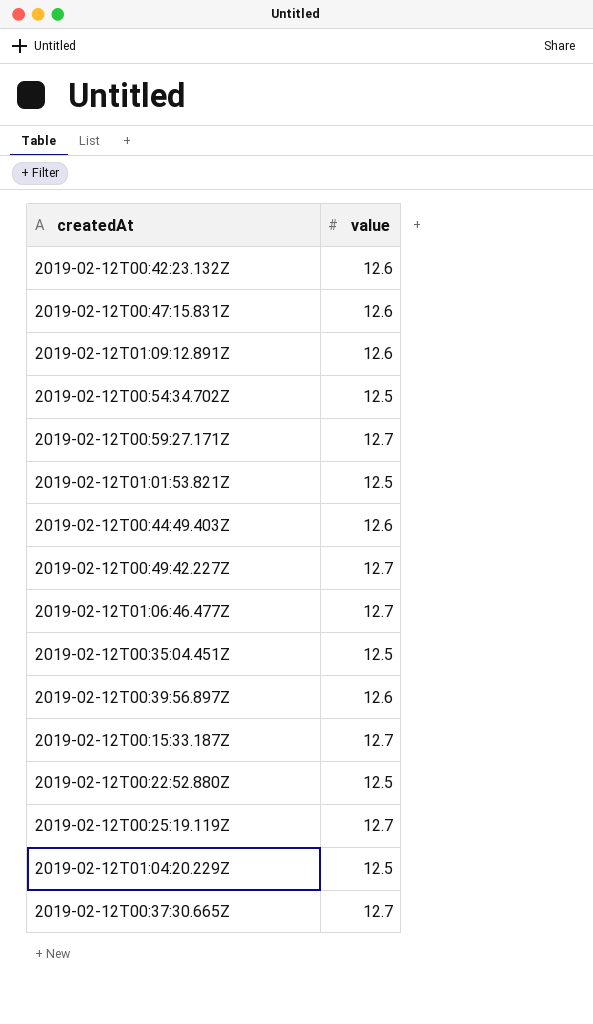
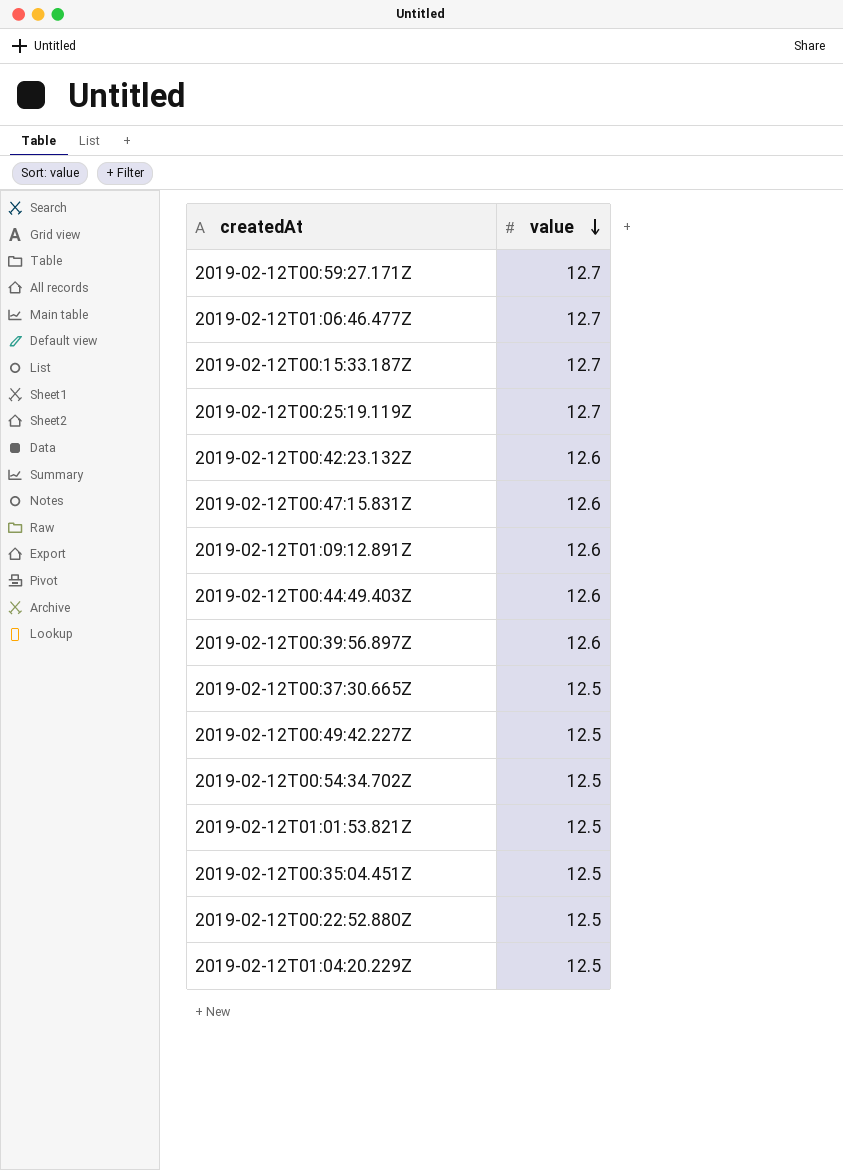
row order: none -> value descending
2019-02-12T00:37:30.665Z | value: 12.7 -> 12.5
2019-02-12T00:49:42.227Z | value: 12.7 -> 12.5

